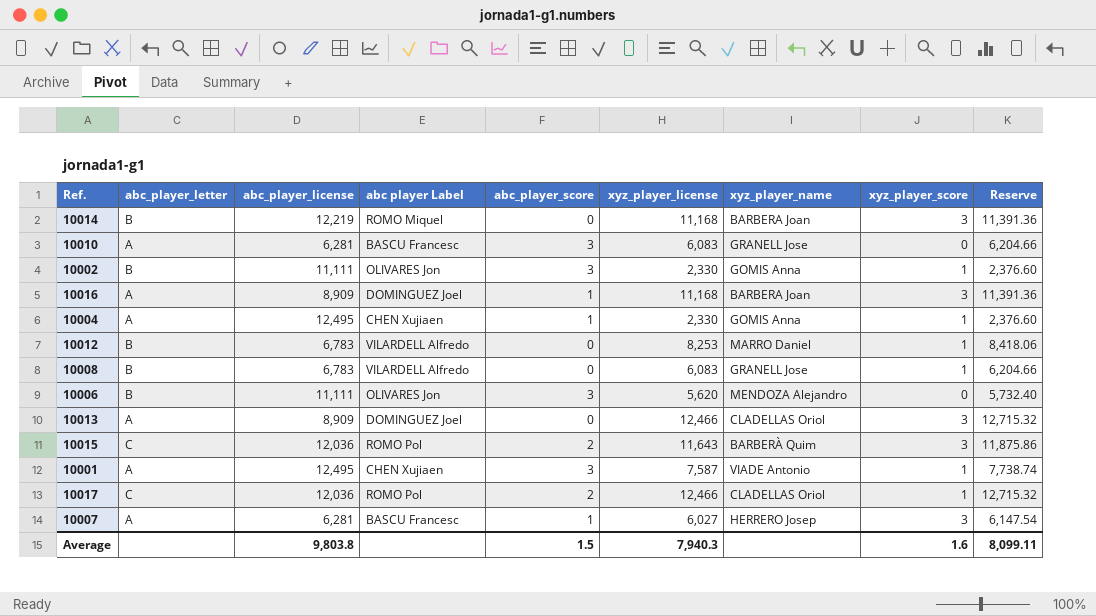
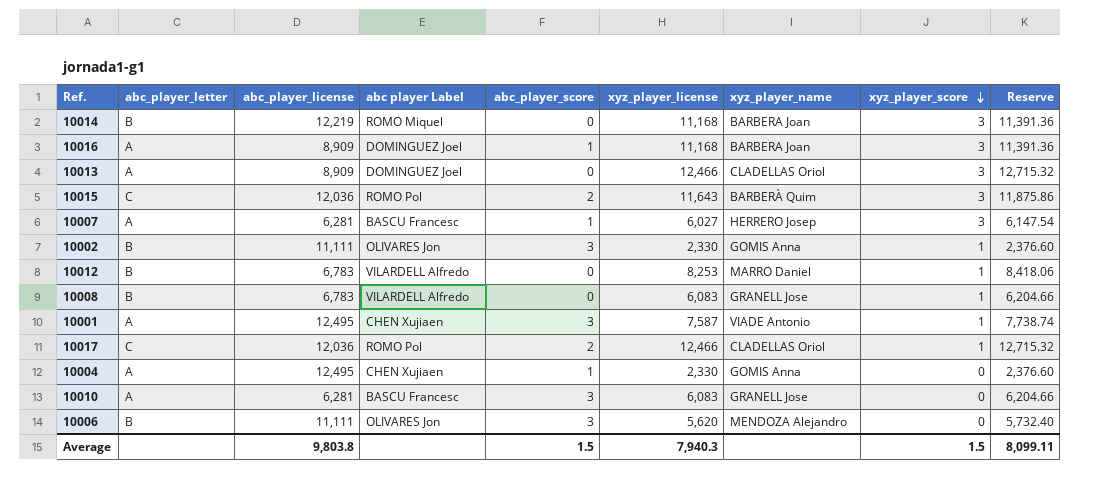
row order: none -> xyz_player_score descending
10004 | xyz_player_score: 1 -> 0
Average | xyz_player_score: 1.6 -> 1.5

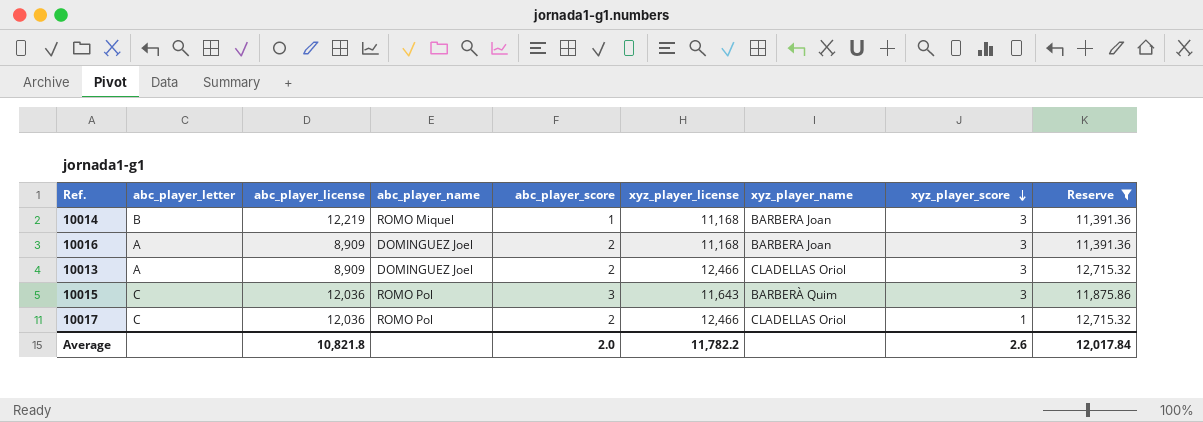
filter: none -> Reserve >= 11,391.36
column name: abc player Label -> abc_player_name
10014 | abc_player_score: 0 -> 1
10016 | abc_player_score: 1 -> 2
10013 | abc_player_score: 0 -> 2
10015 | abc_player_score: 2 -> 3
Average | abc_player_license: 9,803.8 -> 10,821.8
Average | abc_player_score: 1.5 -> 2.0
Average | xyz_player_license: 7,940.3 -> 11,782.2
Average | xyz_player_score: 1.5 -> 2.6
Average | Reserve: 8,099.11 -> 12,017.84

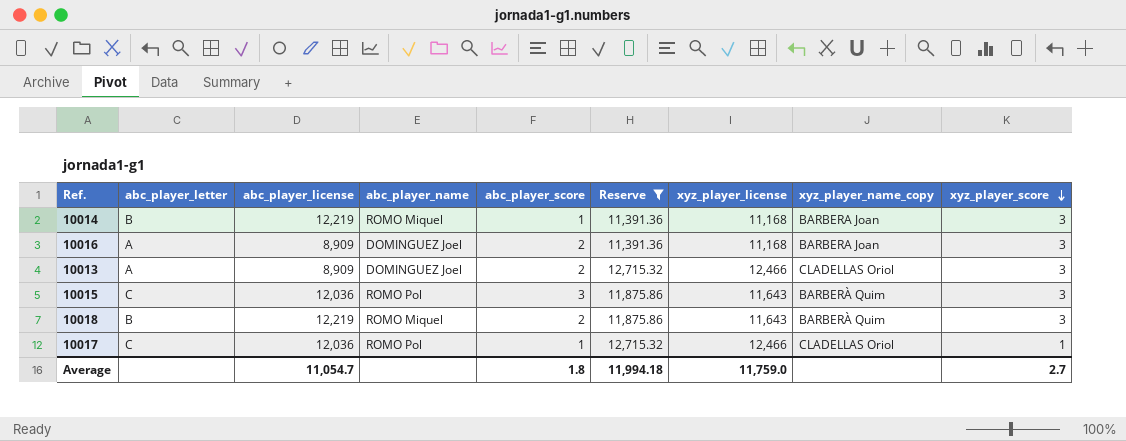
column Reserve | position: 9 -> 6
column name: xyz_player_name -> xyz_player_name_copy
row 10018: none -> B | 12,219 | ROMO Miquel | 2 | 11,875.86 | 11,643 | BARBERÀ Quim | 3
10017 | abc_player_score: 2 -> 1
Average | abc_player_license: 10,821.8 -> 11,054.7
Average | abc_player_score: 2.0 -> 1.8
Average | Reserve: 12,017.84 -> 11,994.18
Average | xyz_player_license: 11,782.2 -> 11,759.0
Average | xyz_player_score: 2.6 -> 2.7

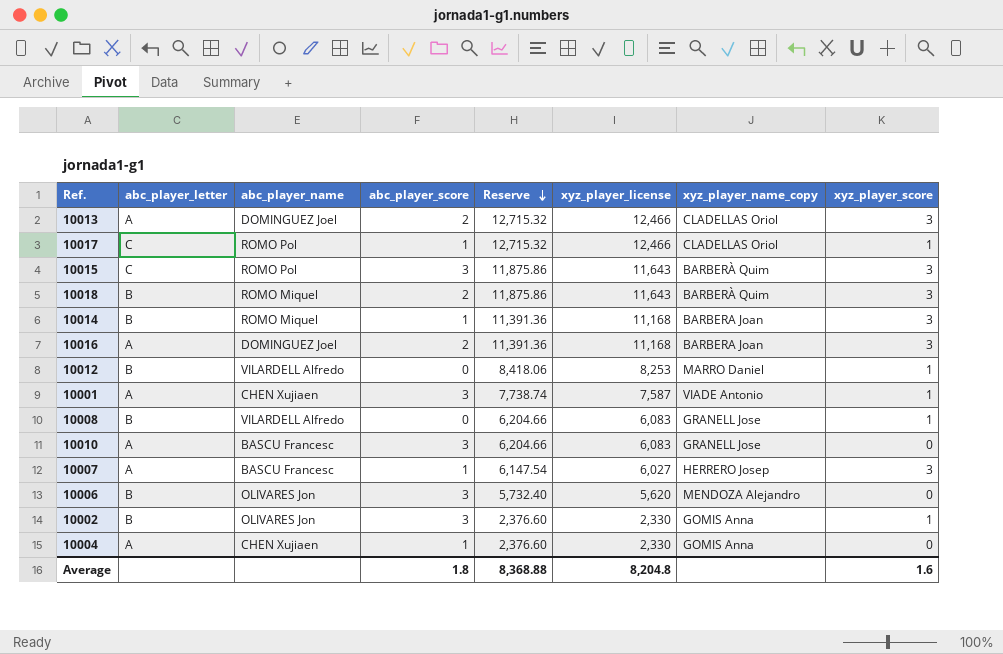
filter: Reserve >= 11,391.36 -> none
row order: xyz_player_score descending -> Reserve descending
column abc_player_license | position: 3 -> none
Average | Reserve: 11,994.18 -> 8,368.88
Average | xyz_player_license: 11,759.0 -> 8,204.8
Average | xyz_player_score: 2.7 -> 1.6

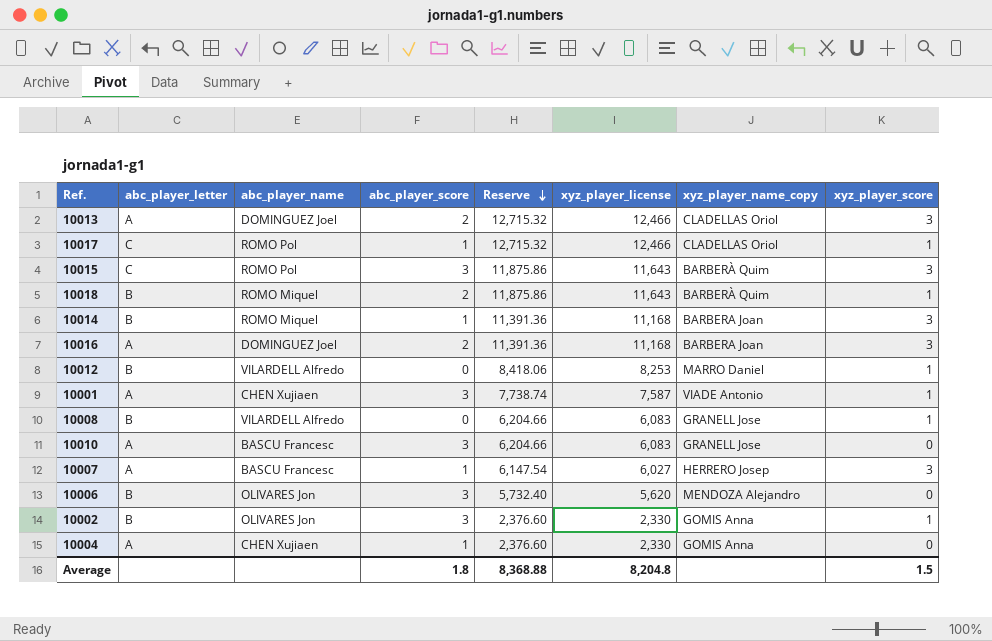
10018 | xyz_player_score: 3 -> 1
Average | xyz_player_score: 1.6 -> 1.5

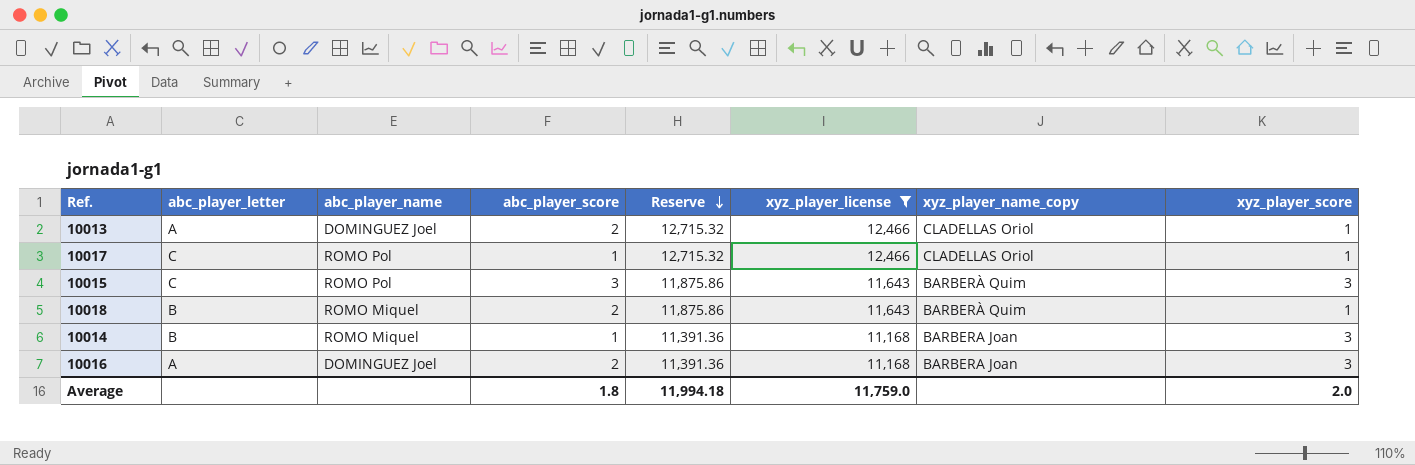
filter: none -> xyz_player_license >= 11,168
10013 | xyz_player_score: 3 -> 1
Average | Reserve: 8,368.88 -> 11,994.18
Average | xyz_player_license: 8,204.8 -> 11,759.0
Average | xyz_player_score: 1.5 -> 2.0

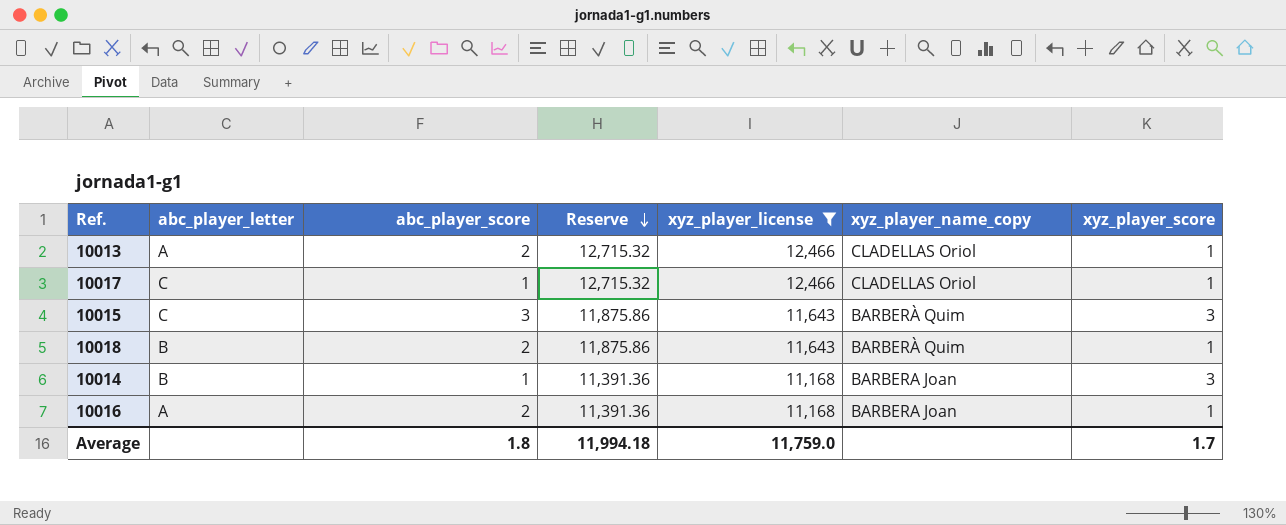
column abc_player_name | position: 3 -> none
10016 | xyz_player_score: 3 -> 1
Average | xyz_player_score: 2.0 -> 1.7

